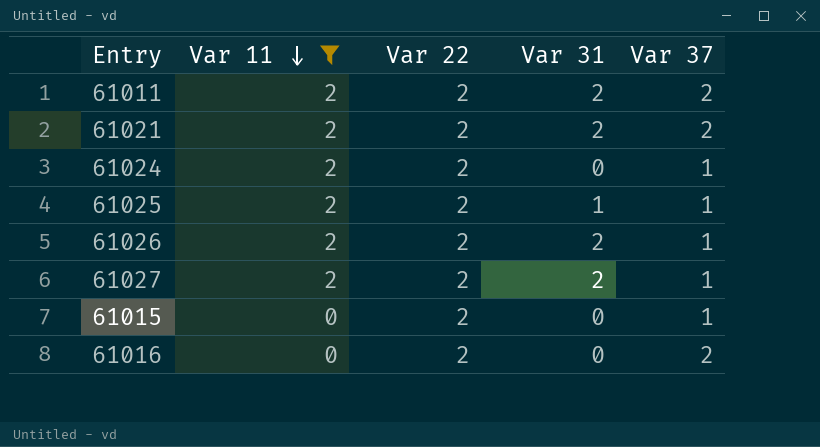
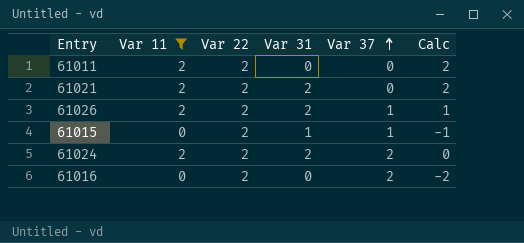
row order: Var 11 descending -> Var 37 ascending
column Calc | formula: none -> [Var 11] - [Var 37]
row 61025: 2 | 2 | 1 | 1 -> none
row 61027: 2 | 2 | 2 | 1 -> none
61011 | Var 31: 2 -> 0
61011 | Var 37: 2 -> 0
61021 | Var 37: 2 -> 0
61015 | Var 31: 0 -> 1
61024 | Var 31: 0 -> 2
61024 | Var 37: 1 -> 2

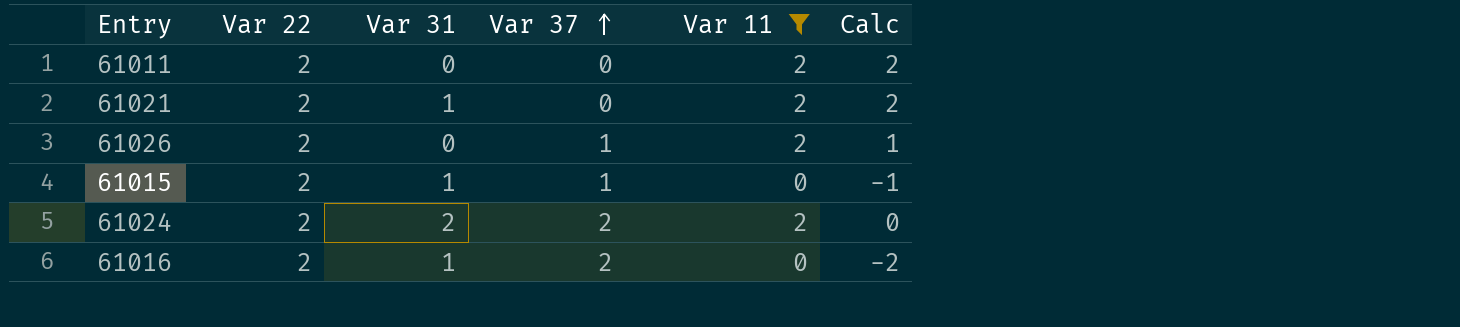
column Var 11 | position: 2 -> 5
61021 | Var 31: 2 -> 1
61026 | Var 31: 2 -> 0
61016 | Var 31: 0 -> 1

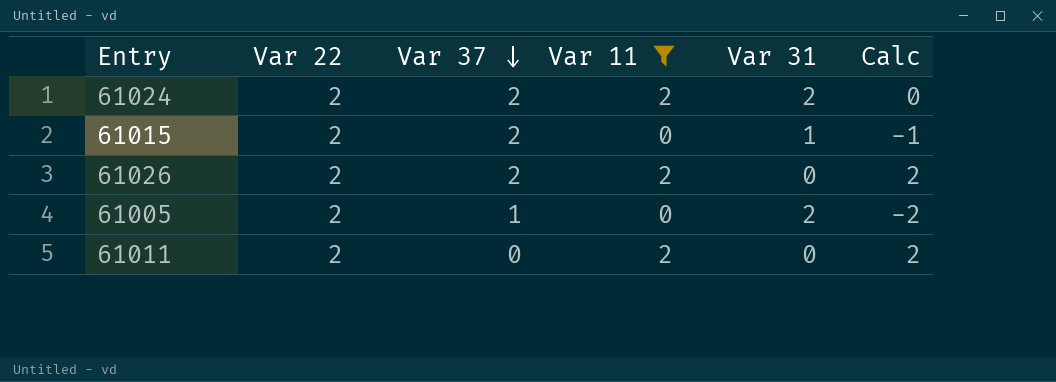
row order: Var 37 ascending -> Var 37 descending
column Var 31 | position: 3 -> 5
column Calc | formula: [Var 11] - [Var 37] -> [Var 11] - [Var 31]
row 61021: 2 | 1 | 0 | 2 | 2 -> none
row 61016: 2 | 1 | 2 | 0 | -2 -> none
61015 | Var 37: 1 -> 2
61026 | Var 37: 1 -> 2
row 61005: none -> 2 | 1 | 0 | 2 | -2

